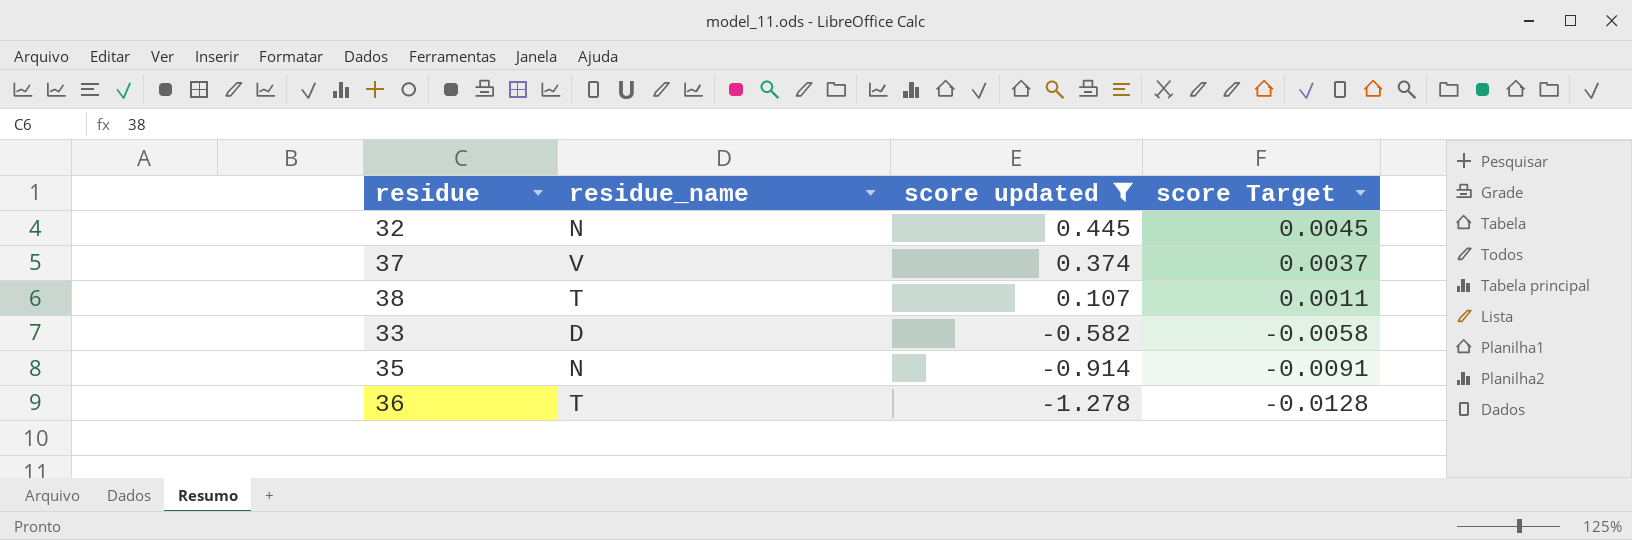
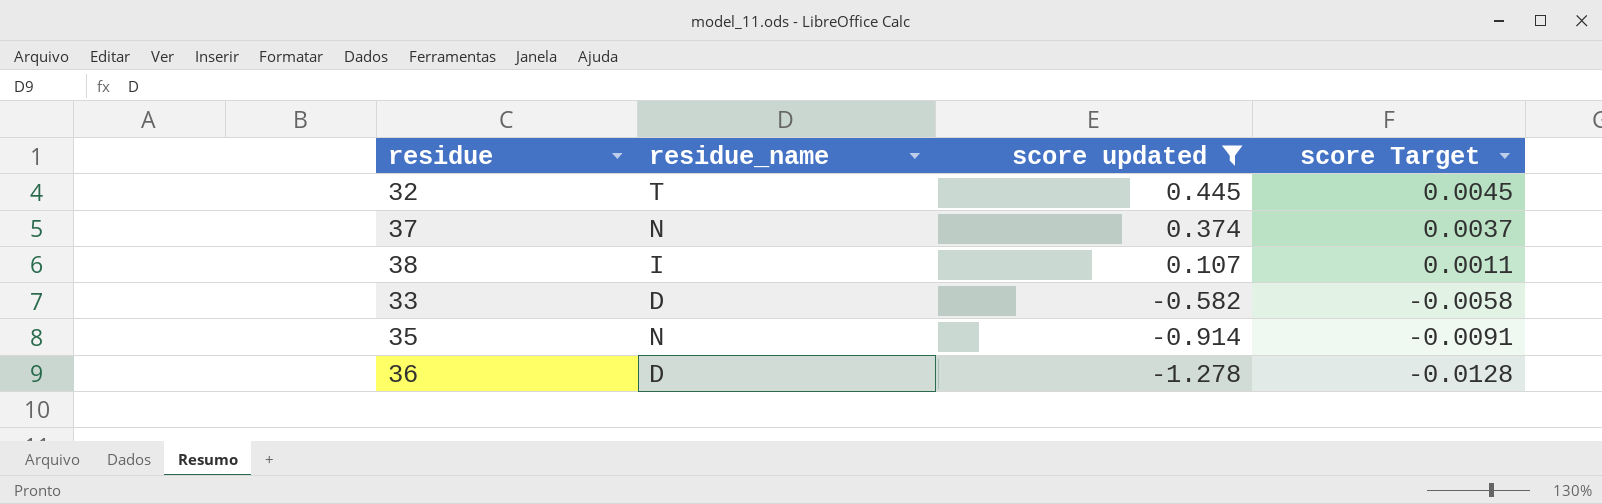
32 | residue_name: N -> T
37 | residue_name: V -> N
38 | residue_name: T -> I
36 | residue_name: T -> D

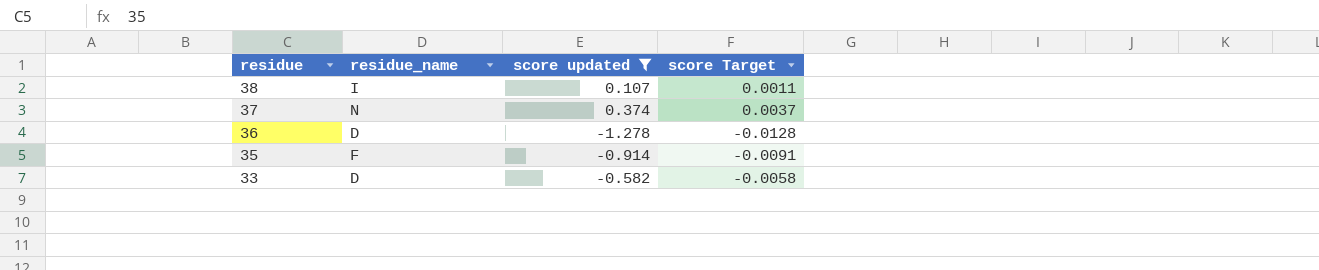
row order: score updated descending -> residue descending
row 32: T | 0.445 | 0.0045 -> none
35 | residue_name: N -> F

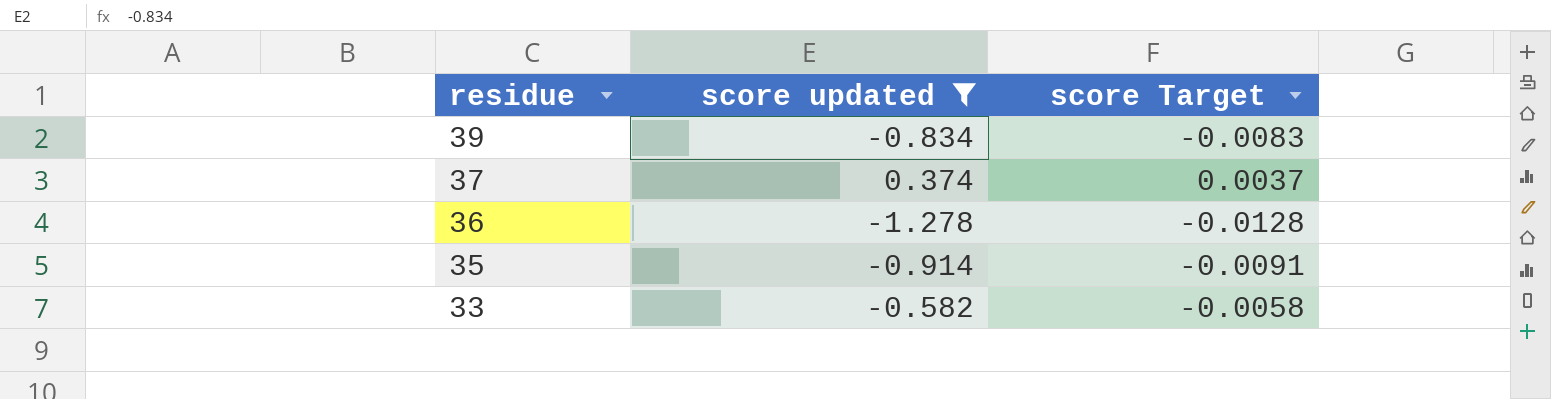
column residue_name | position: 2 -> none
row 38: I | 0.107 | 0.0011 -> none
row 39: none -> -0.834 | -0.0083

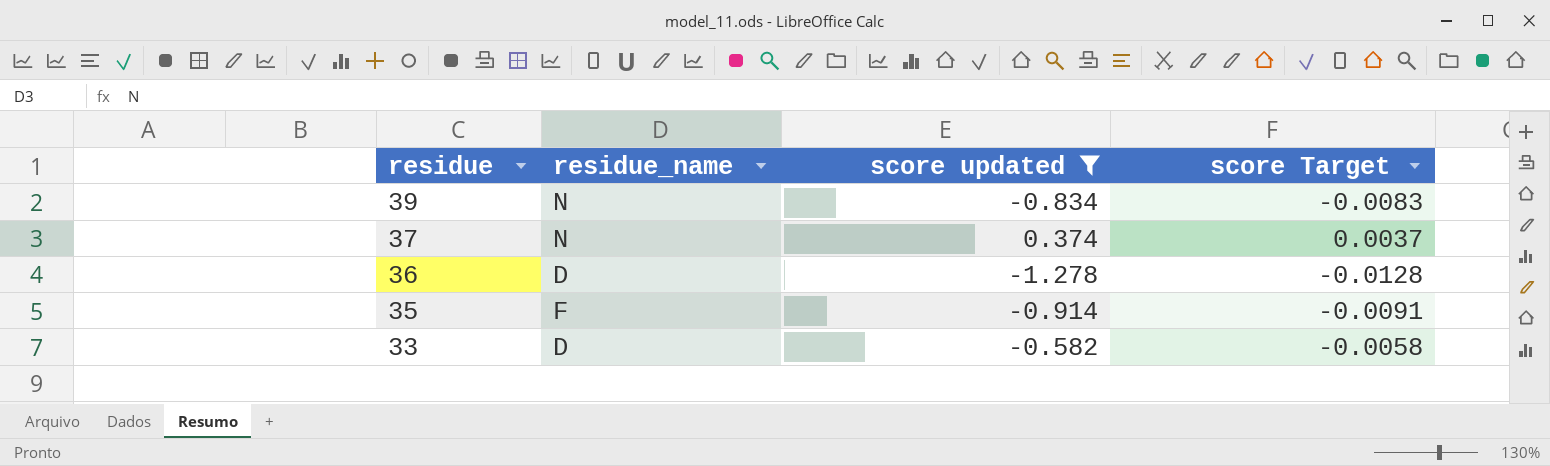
column residue_name | position: none -> 2

